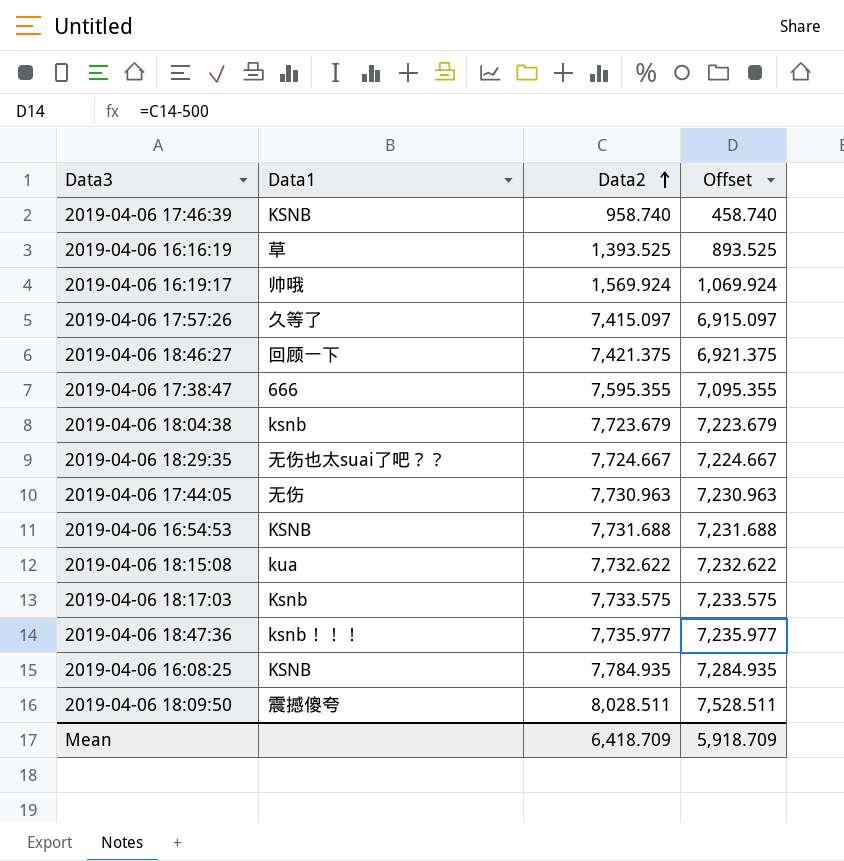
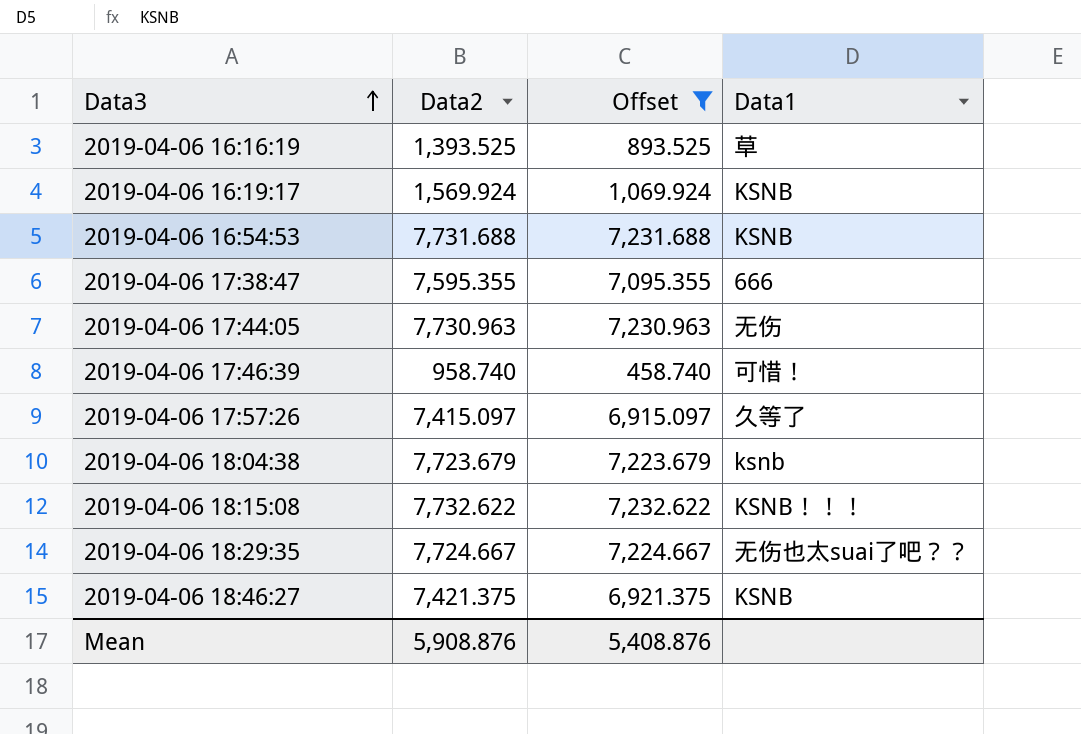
filter: none -> Offset <= 7,232.622
row order: Data2 ascending -> Data3 ascending
column Data1 | position: 2 -> 4
2019-04-06 16:19:17 | Data1: 帅哦 -> KSNB
2019-04-06 17:46:39 | Data1: KSNB -> 可惜！
2019-04-06 18:15:08 | Data1: kua -> KSNB！！！
2019-04-06 18:46:27 | Data1: 回顾一下 -> KSNB
Mean | Data2: 6,418.709 -> 5,908.876
Mean | Offset: 5,918.709 -> 5,408.876

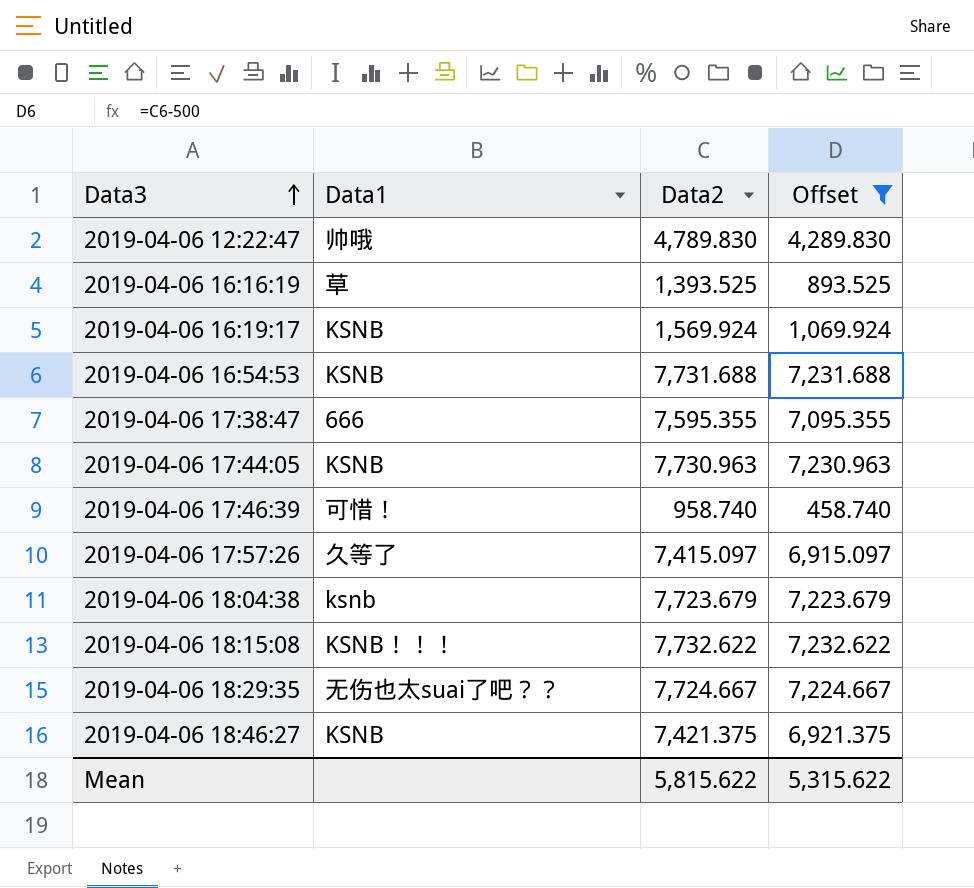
column Data1 | position: 4 -> 2
row 2019-04-06 12:22:47: none -> 帅哦 | 4,789.830 | 4,289.830
2019-04-06 17:44:05 | Data1: 无伤 -> KSNB
Mean | Data2: 5,908.876 -> 5,815.622
Mean | Offset: 5,408.876 -> 5,315.622

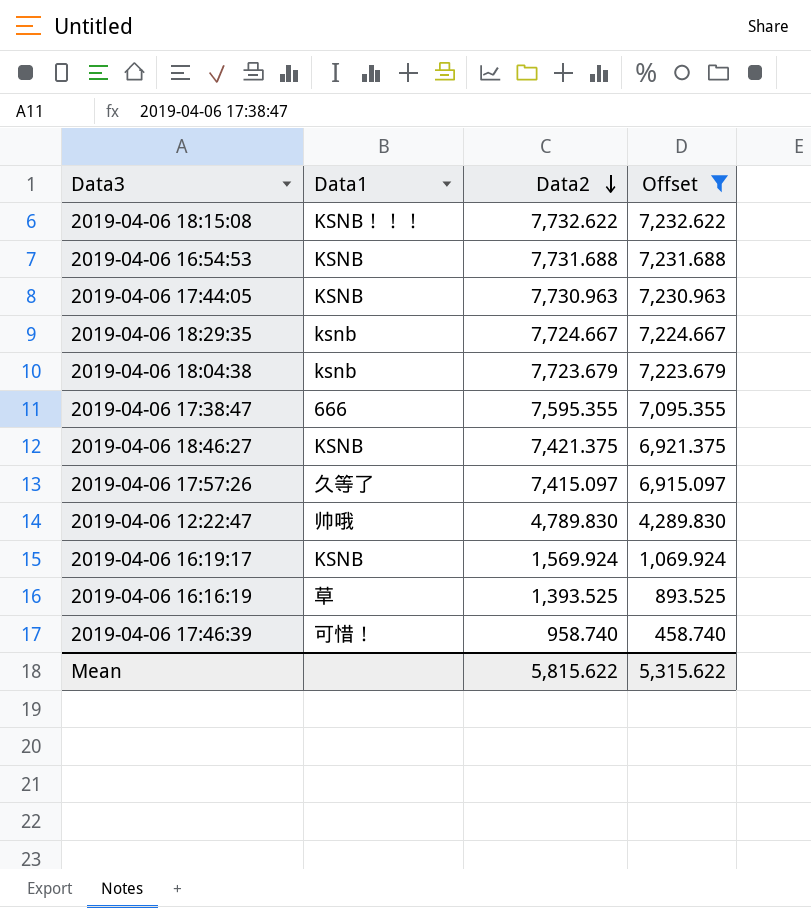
row order: Data3 ascending -> Data2 descending
2019-04-06 18:29:35 | Data1: 无伤也太suai了吧？？ -> ksnb

